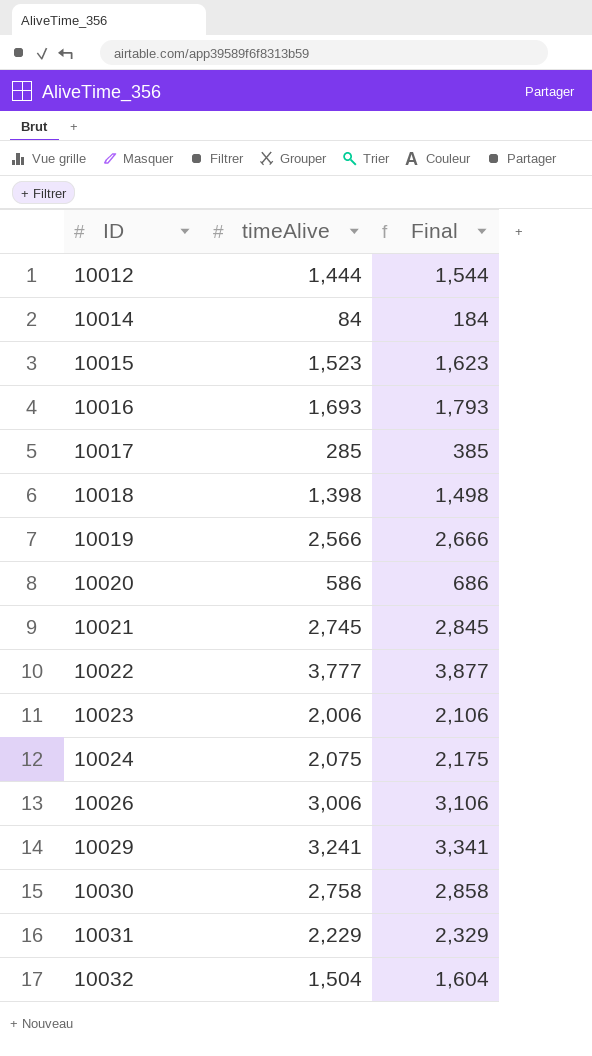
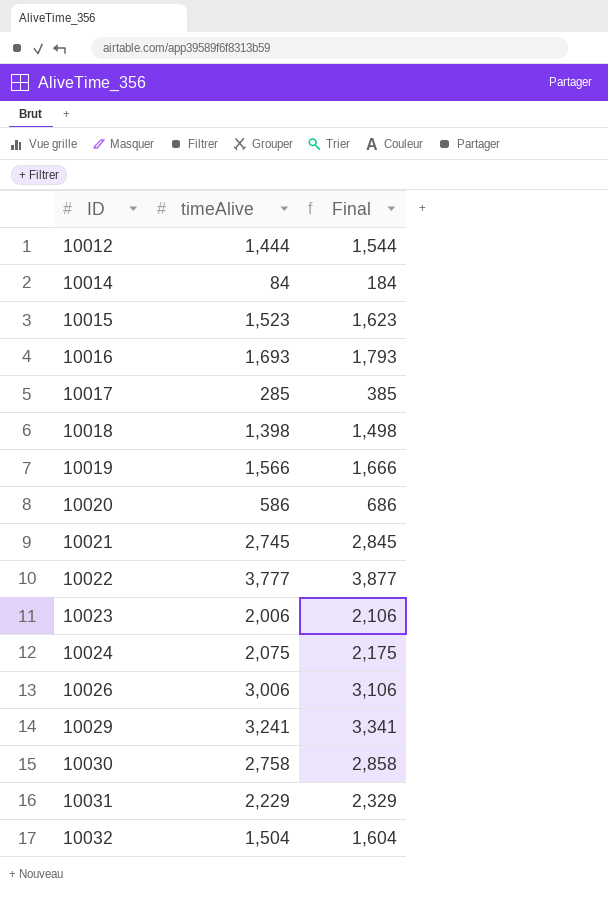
10019 | timeAlive: 2,566 -> 1,566
10019 | Final: 2,666 -> 1,666

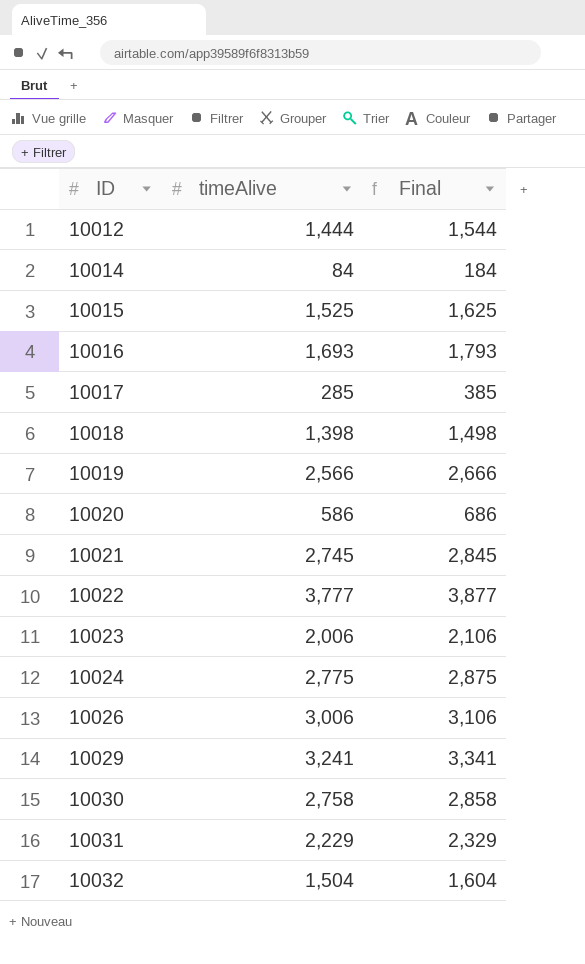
10015 | timeAlive: 1,523 -> 1,525
10015 | Final: 1,623 -> 1,625
10019 | timeAlive: 1,566 -> 2,566
10019 | Final: 1,666 -> 2,666
10024 | timeAlive: 2,075 -> 2,775
10024 | Final: 2,175 -> 2,875

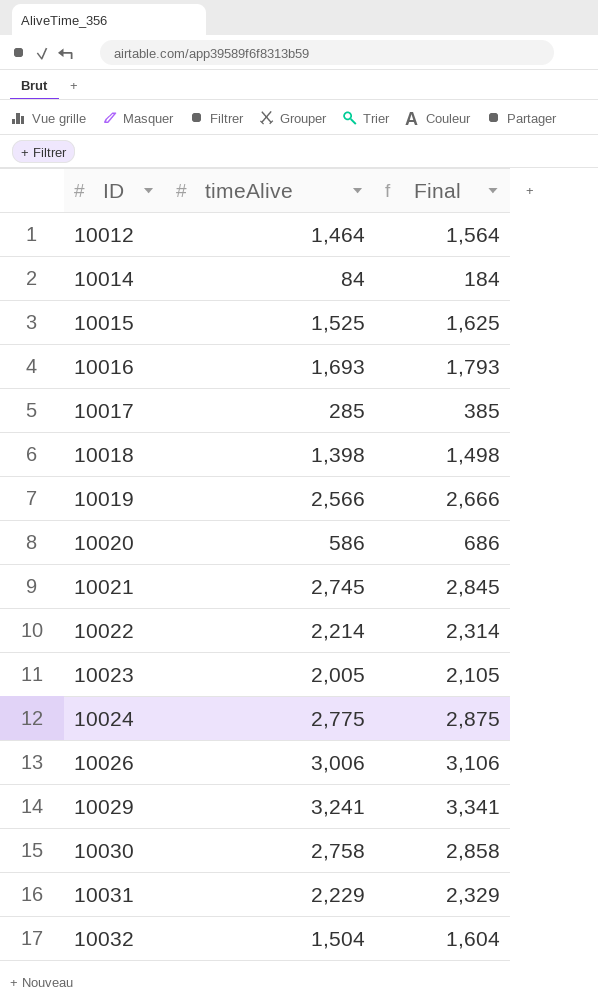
10012 | timeAlive: 1,444 -> 1,464
10012 | Final: 1,544 -> 1,564
10022 | timeAlive: 3,777 -> 2,214
10022 | Final: 3,877 -> 2,314
10023 | timeAlive: 2,006 -> 2,005
10023 | Final: 2,106 -> 2,105

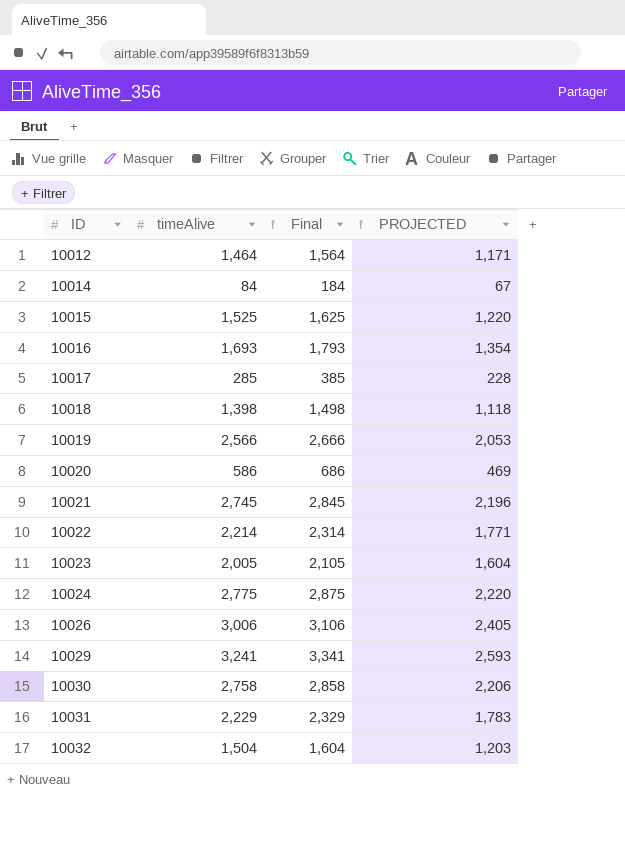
column PROJECTED | formula: none -> [timeAlive] * 0.8

